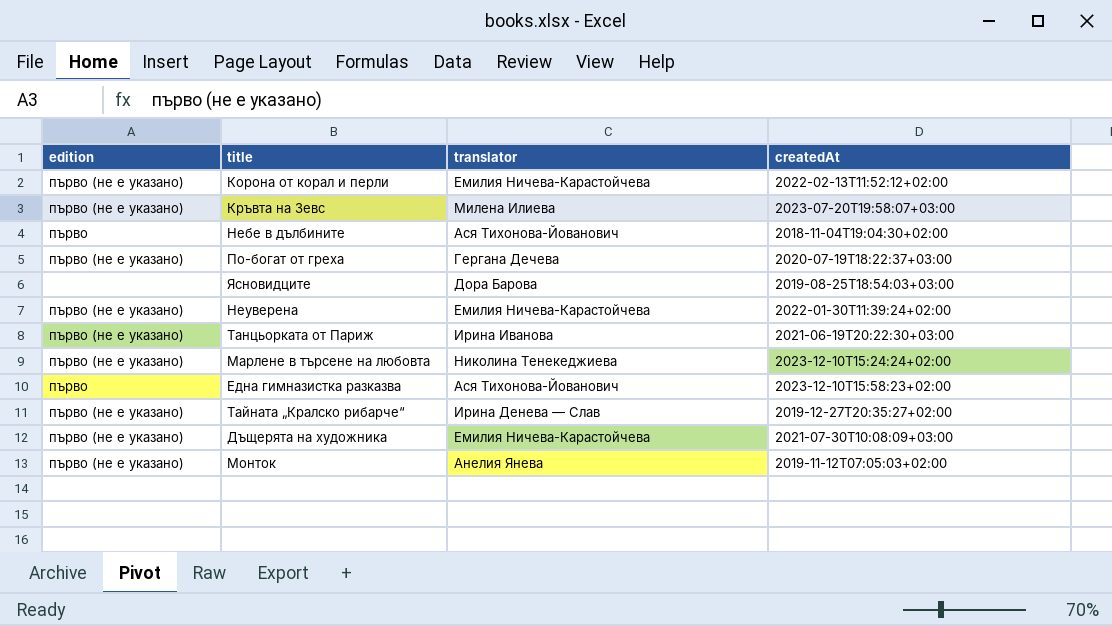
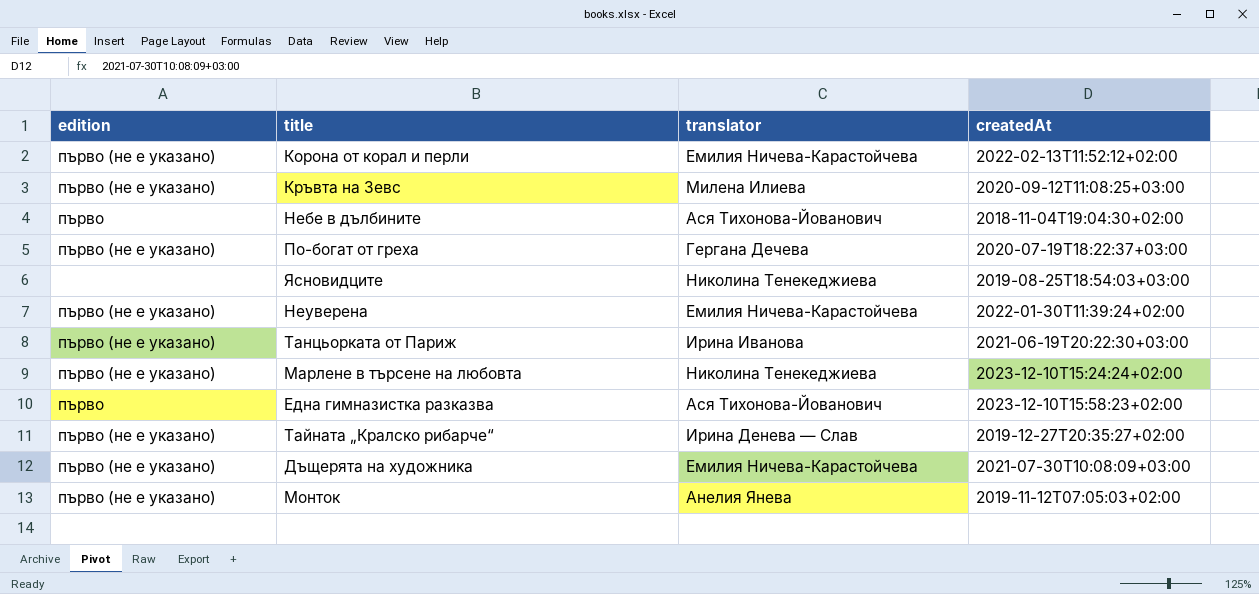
Кръвта на Зевс | createdAt: 2023-07-20T19:58:07+03:00 -> 2020-09-12T11:08:25+03:00
Ясновидците | translator: Дора Барова -> Николина Тенекеджиева

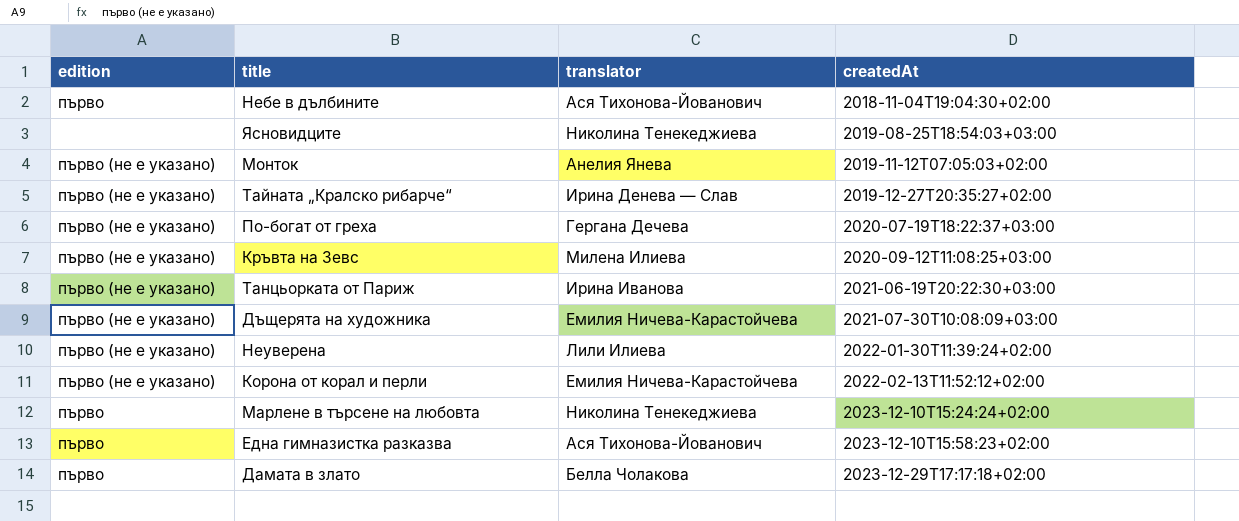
row order: none -> createdAt ascending
Неуверена | translator: Емилия Ничева-Карастойчева -> Лили Илиева
Марлене в търсене на любовта | edition: първо (не е указано) -> първо
row Дамата в злато: none -> първо | Белла Чолакова | 2023-12-29T17:17:18+02:00

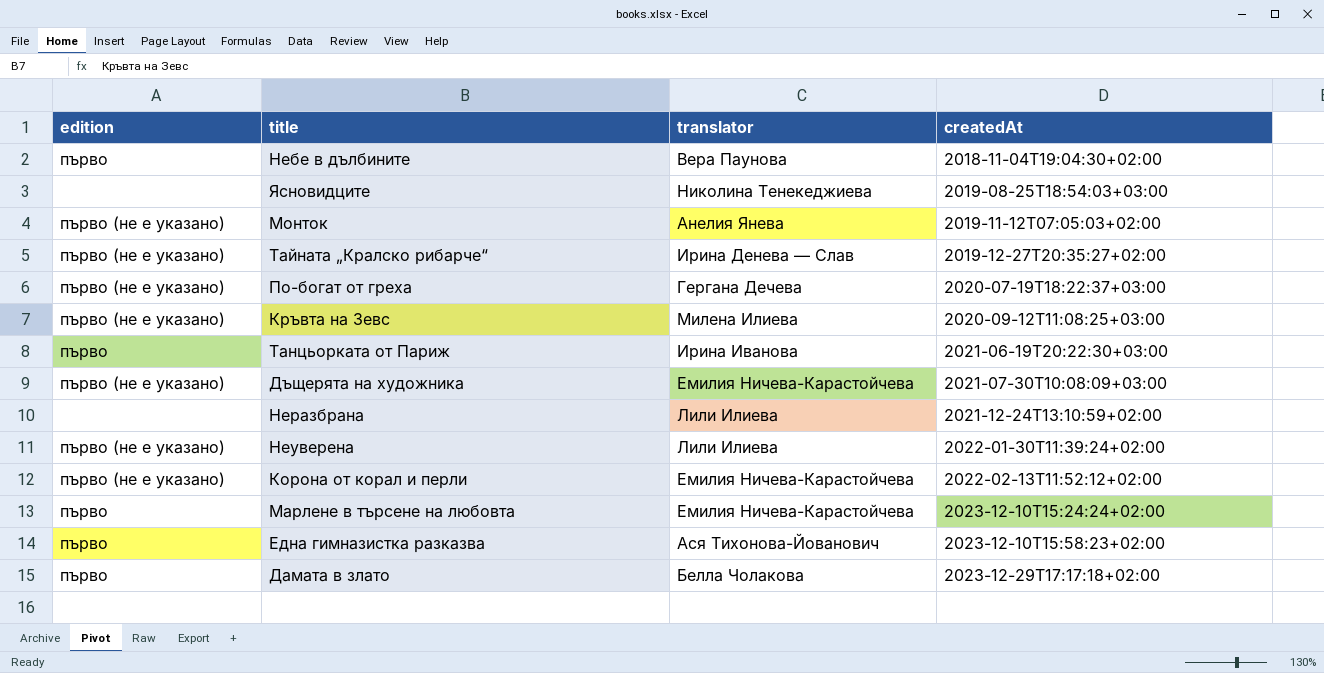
Небе в дълбините | translator: Ася Тихонова-Йованович -> Вера Паунова
Танцьорката от Париж | edition: първо (не е указано) -> първо
row Неразбрана: none -> none | Лили Илиева | 2021-12-24T13:10:59+02:00
Марлене в търсене на любовта | translator: Николина Тенекеджиева -> Емилия Ничева-Карастойчева

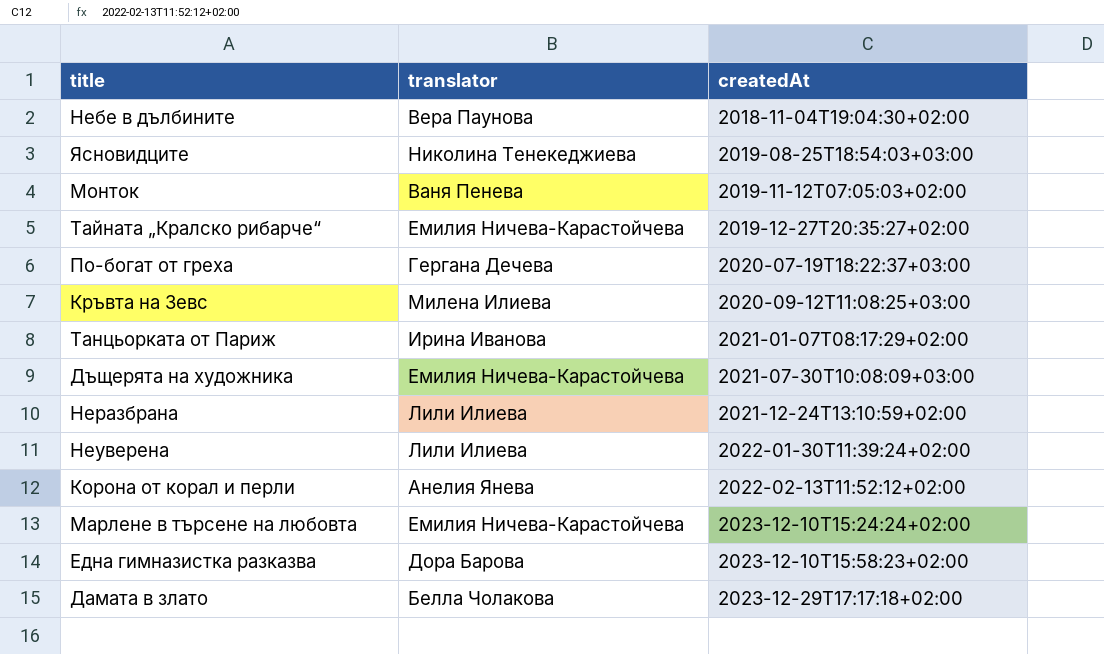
column edition | position: 1 -> none
Монток | translator: Анелия Янева -> Ваня Пенева
Тайната „Кралско рибарче“ | translator: Ирина Денева — Слав -> Емилия Ничева-Карастойчева
Танцьорката от Париж | createdAt: 2021-06-19T20:22:30+03:00 -> 2021-01-07T08:17:29+02:00
Корона от корал и перли | translator: Емилия Ничева-Карастойчева -> Анелия Янева
Една гимназистка разказва | translator: Ася Тихонова-Йованович -> Дора Барова

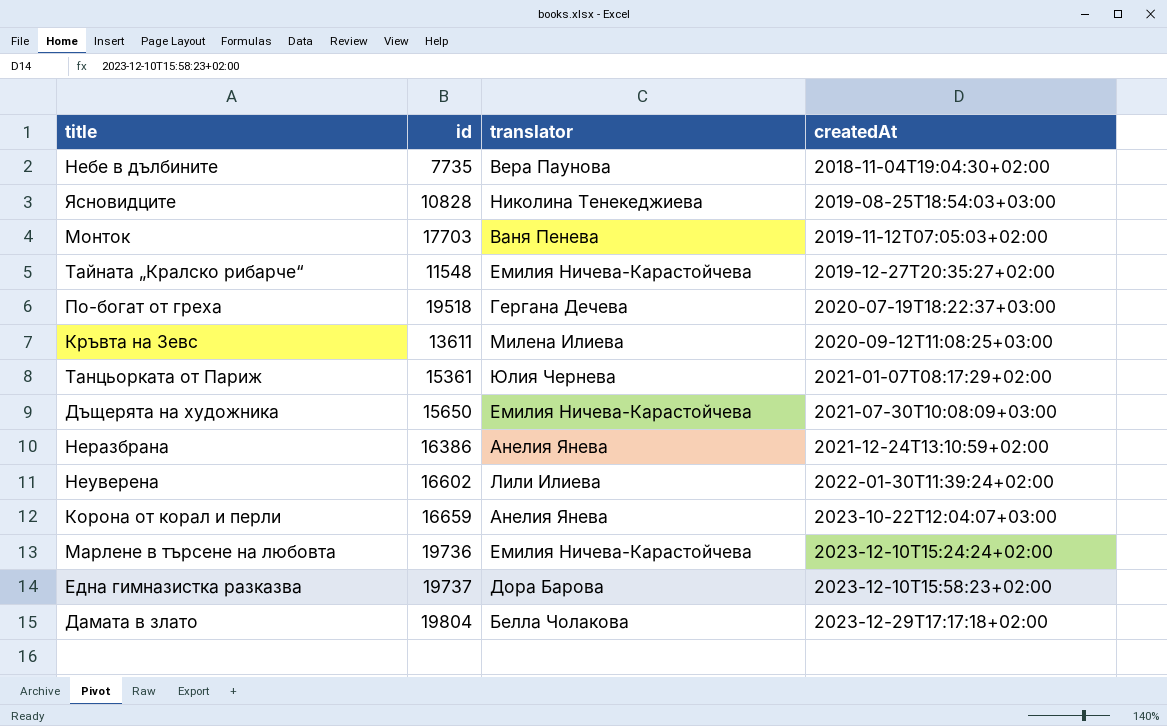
column id | position: none -> 2
Танцьорката от Париж | translator: Ирина Иванова -> Юлия Чернева
Неразбрана | translator: Лили Илиева -> Анелия Янева
Корона от корал и перли | createdAt: 2022-02-13T11:52:12+02:00 -> 2023-10-22T12:04:07+03:00

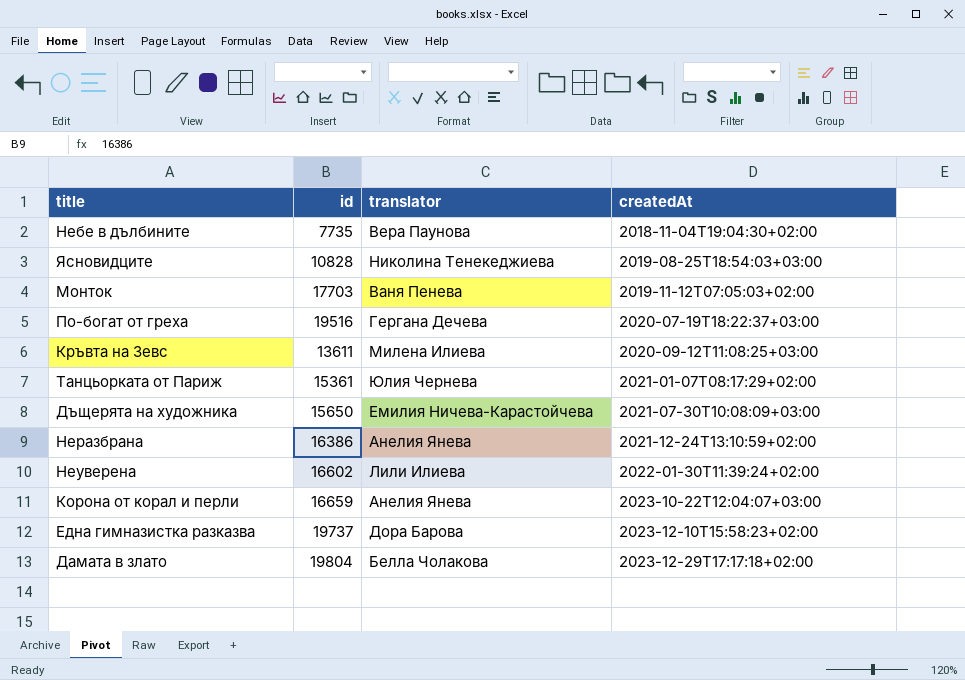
row Тайната „Кралско рибарче“: 11548 | Емилия Ничева-Карастойчева | 2019-12-27T20:35:27+02:00 -> none
row Марлене в търсене на любовта: 19736 | Емилия Ничева-Карастойчева | 2023-12-10T15:24:24+02:00 -> none
По-богат от греха | id: 19518 -> 19516

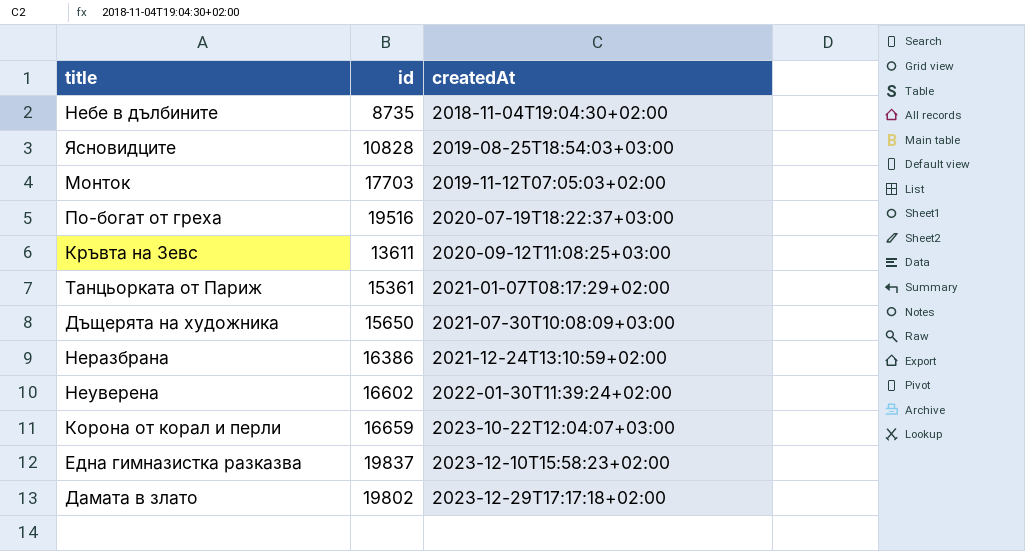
column translator | position: 3 -> none
Небе в дълбините | id: 7735 -> 8735
Една гимназистка разказва | id: 19737 -> 19837
Дамата в злато | id: 19804 -> 19802

